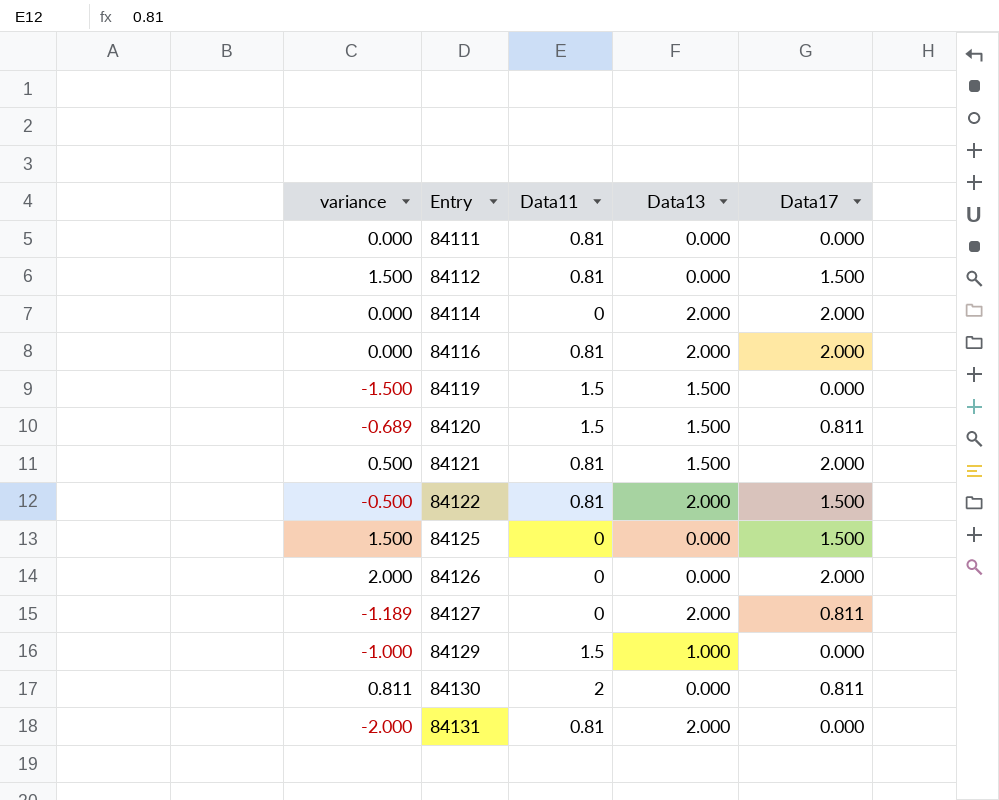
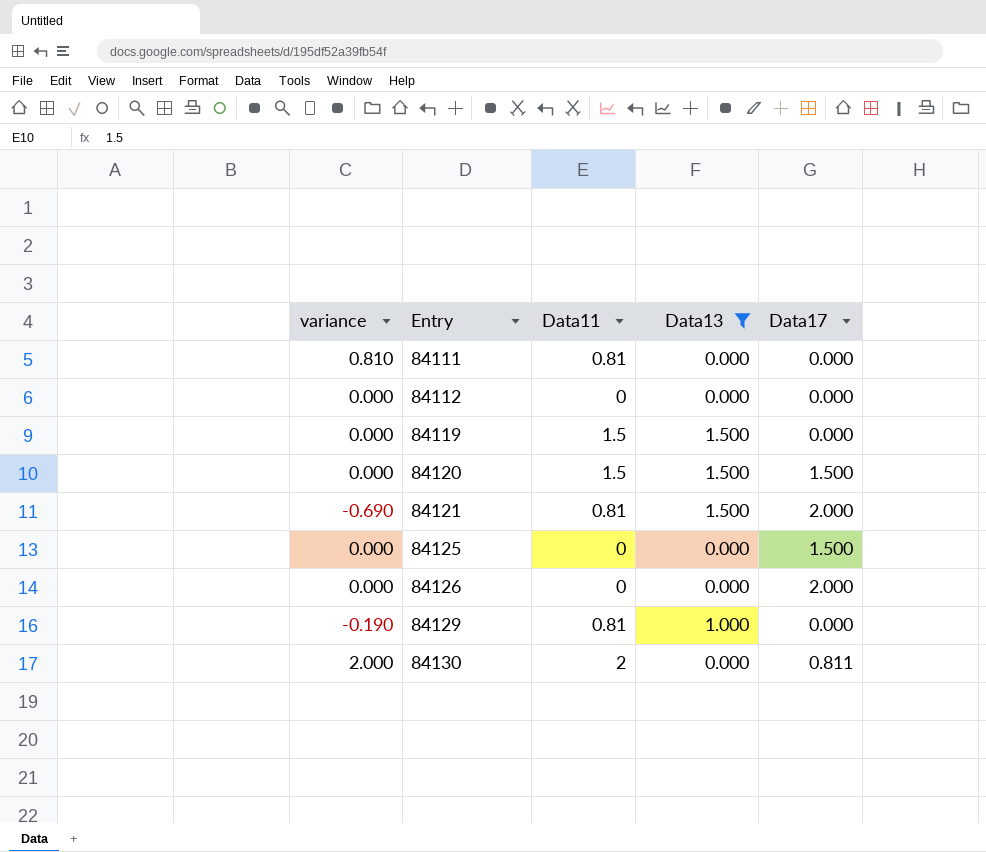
filter: none -> Data13 != 2.000
column variance | formula: [Data17] - [Data13] -> [Data11] - [Data13]
84112 | Data11: 0.81 -> 0
84112 | Data17: 1.500 -> 0.000
84120 | Data17: 0.811 -> 1.500
84129 | Data11: 1.5 -> 0.81

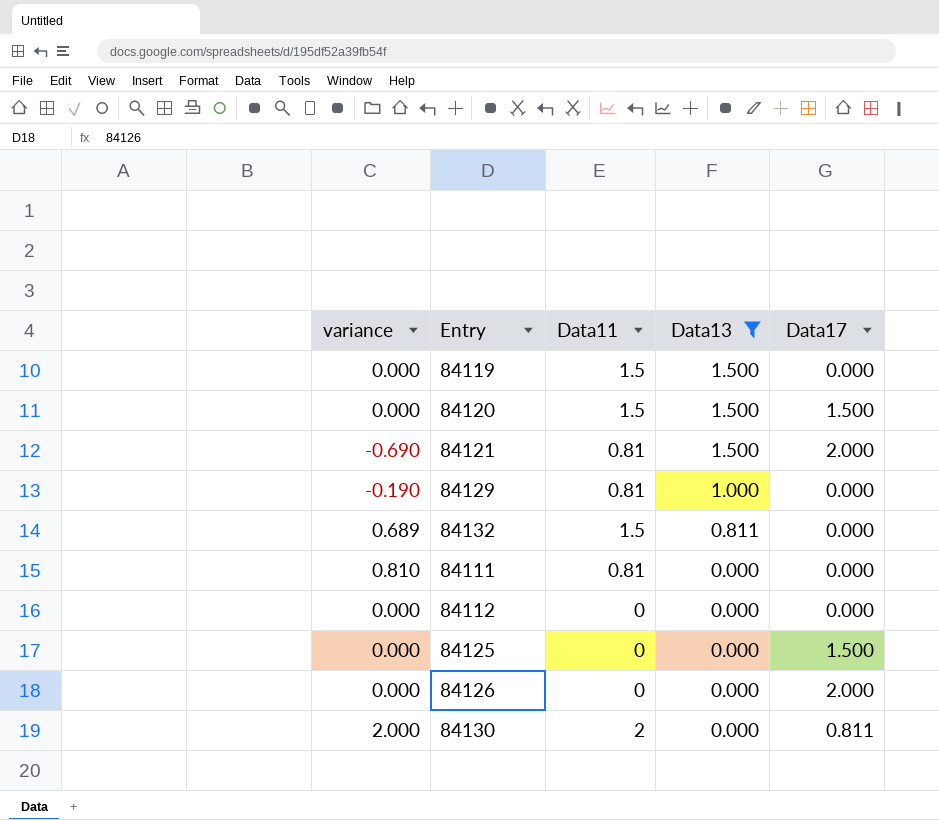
row order: Entry ascending -> Data13 descending
row 84132: none -> 0.689 | 1.5 | 0.811 | 0.000

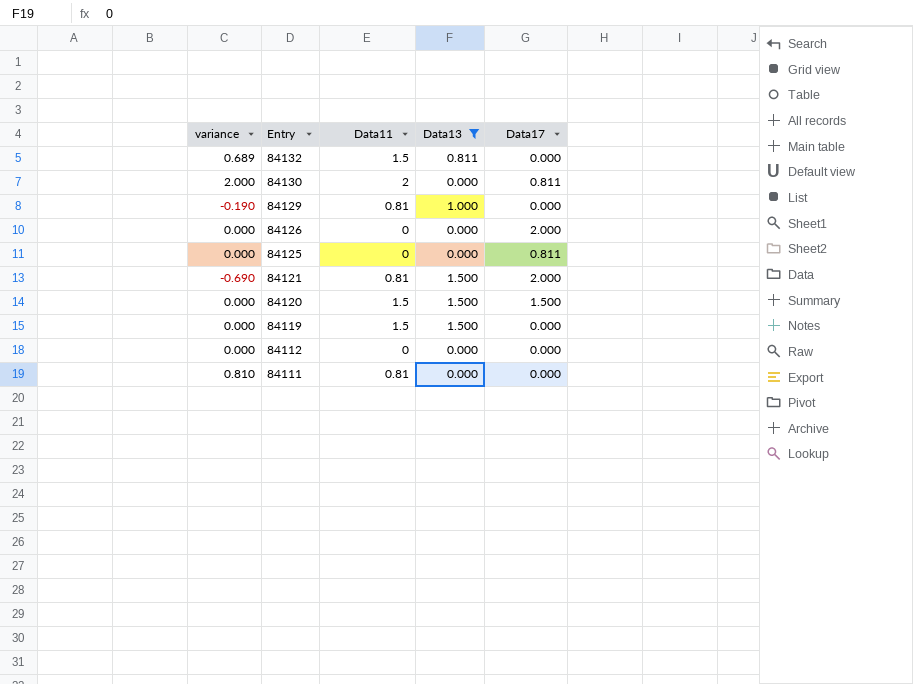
row order: Data13 descending -> Entry descending
84125 | Data17: 1.500 -> 0.811

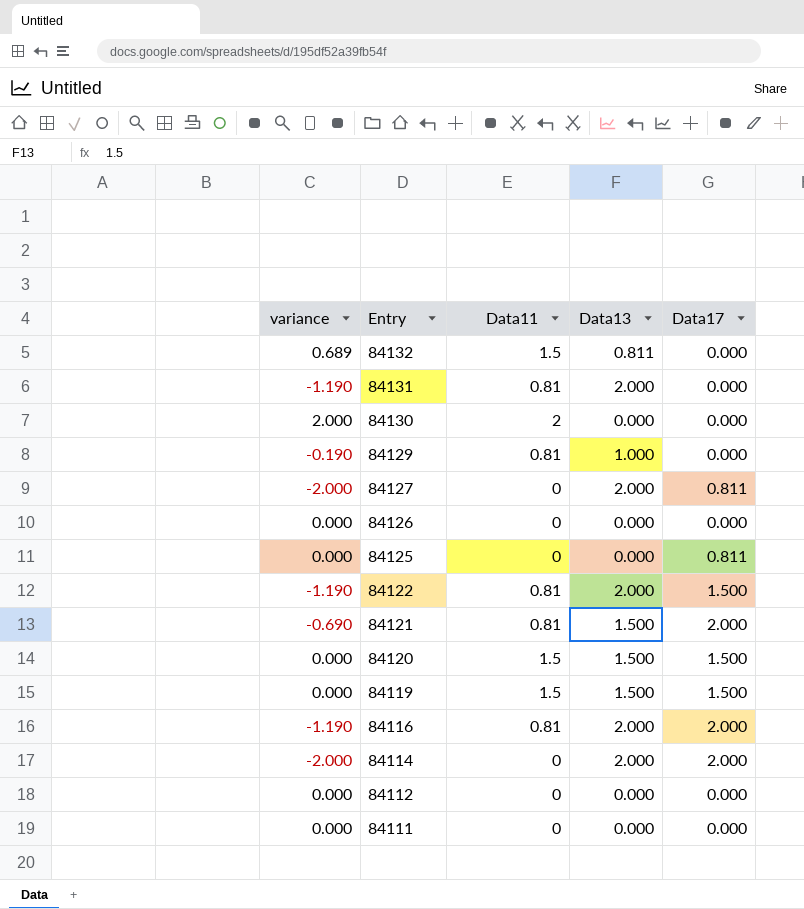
filter: Data13 != 2.000 -> none
84130 | Data17: 0.811 -> 0.000
84126 | Data17: 2.000 -> 0.000
84119 | Data17: 0.000 -> 1.500
84111 | variance: 0.810 -> 0.000
84111 | Data11: 0.81 -> 0

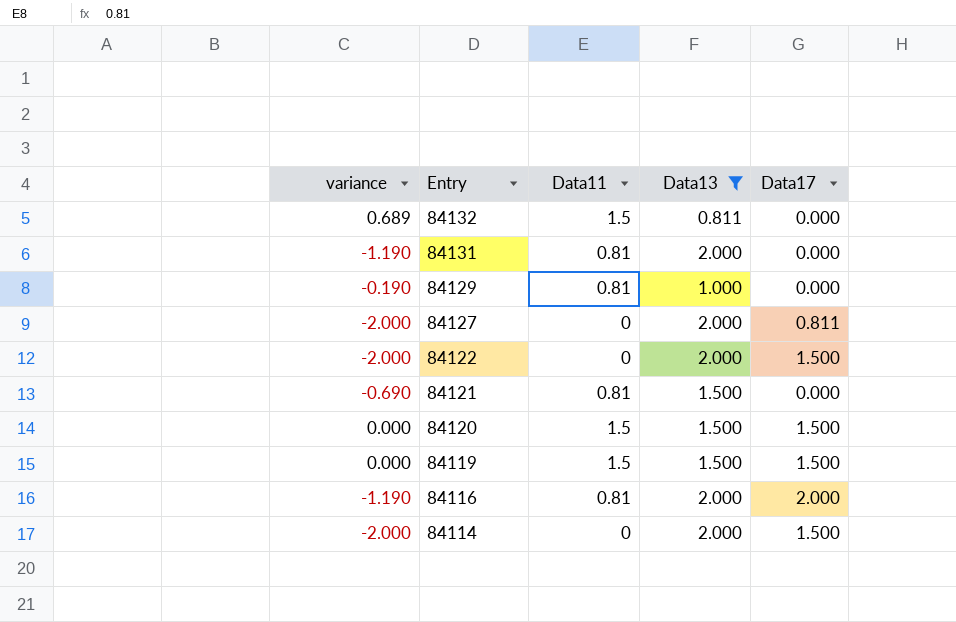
filter: none -> Data13 != 0.000
84122 | variance: -1.190 -> -2.000
84122 | Data11: 0.81 -> 0
84121 | Data17: 2.000 -> 0.000
84114 | Data17: 2.000 -> 1.500

